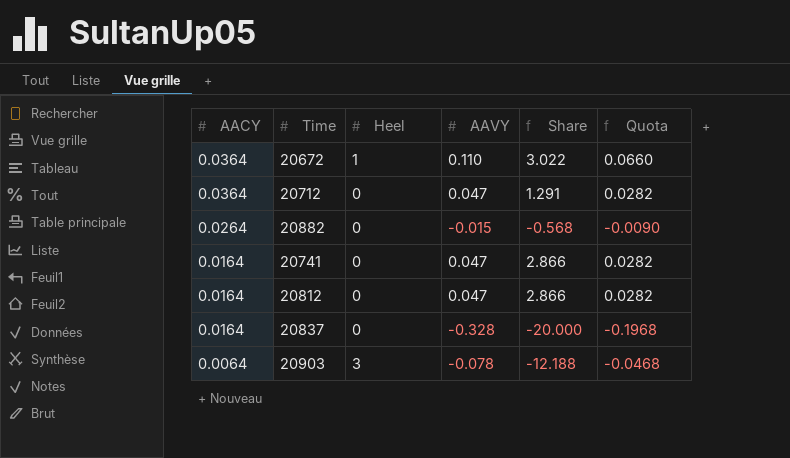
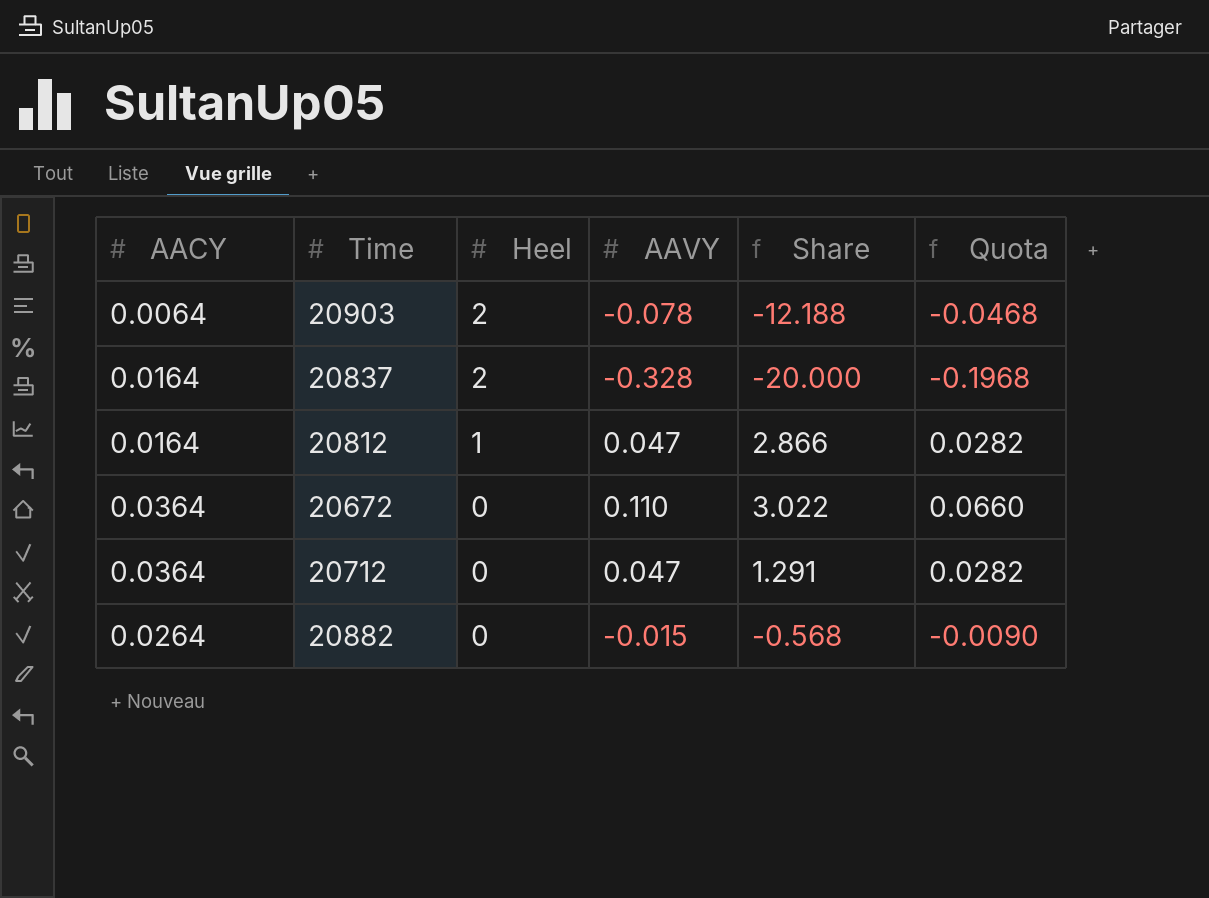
row order: AACY descending -> Heel descending
row 20741: 0.0164 | 0 | 0.047 | 2.866 | 0.0282 -> none
20903 | Heel: 3 -> 2
20837 | Heel: 0 -> 2
20812 | Heel: 0 -> 1
20672 | Heel: 1 -> 0

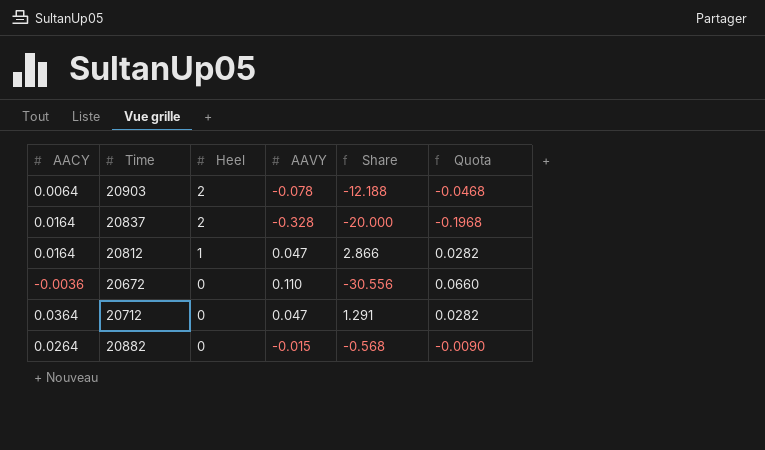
20672 | AACY: 0.0364 -> -0.0036
20672 | Share: 3.022 -> -30.556

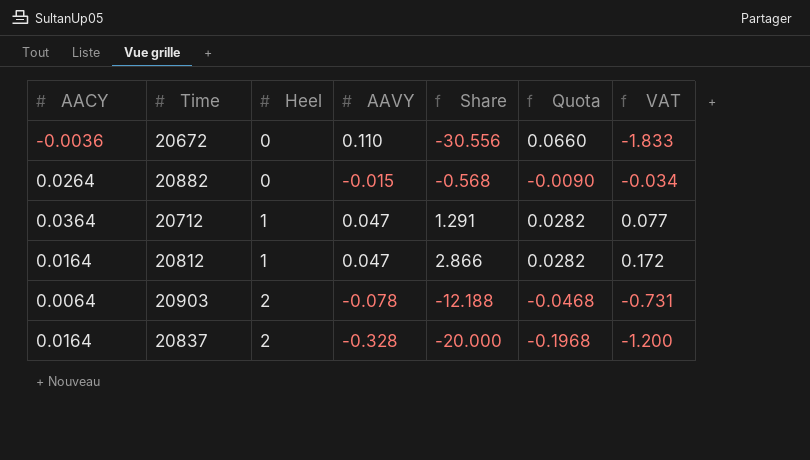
row order: Heel descending -> Heel ascending
column VAT | formula: none -> [Share] * 0.06
20712 | Heel: 0 -> 1

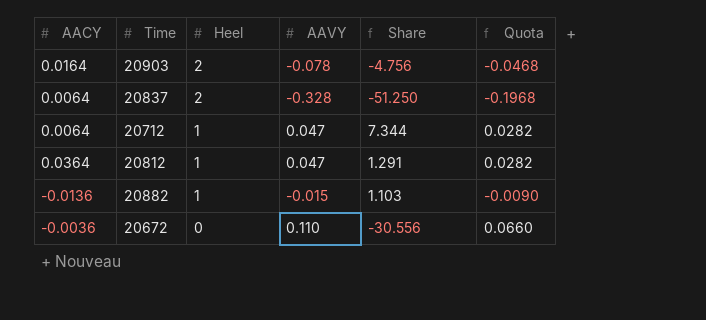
row order: Heel ascending -> Heel descending
column VAT | formula: [Share] * 0.06 -> none
20903 | AACY: 0.0064 -> 0.0164
20903 | Share: -12.188 -> -4.756
20837 | AACY: 0.0164 -> 0.0064
20837 | Share: -20.000 -> -51.250
20712 | AACY: 0.0364 -> 0.0064
20712 | Share: 1.291 -> 7.344
20812 | AACY: 0.0164 -> 0.0364
20812 | Share: 2.866 -> 1.291
20882 | AACY: 0.0264 -> -0.0136
20882 | Heel: 0 -> 1
20882 | Share: -0.568 -> 1.103

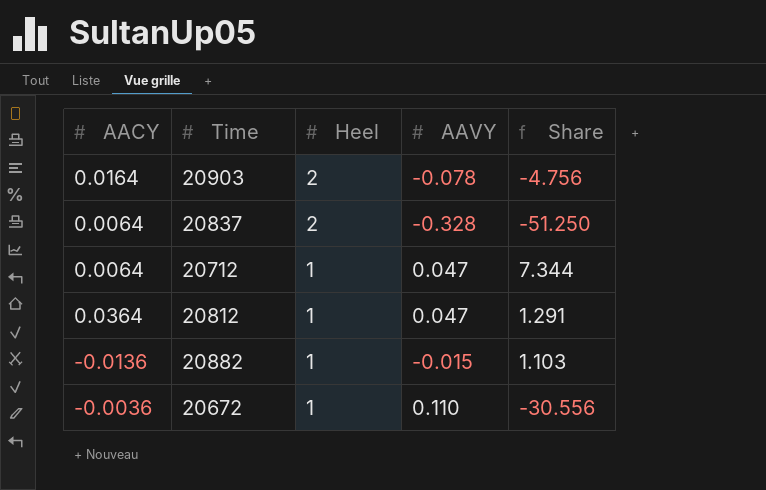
column Quota | formula: [AAVY] * 0.6 -> none
20672 | Heel: 0 -> 1

